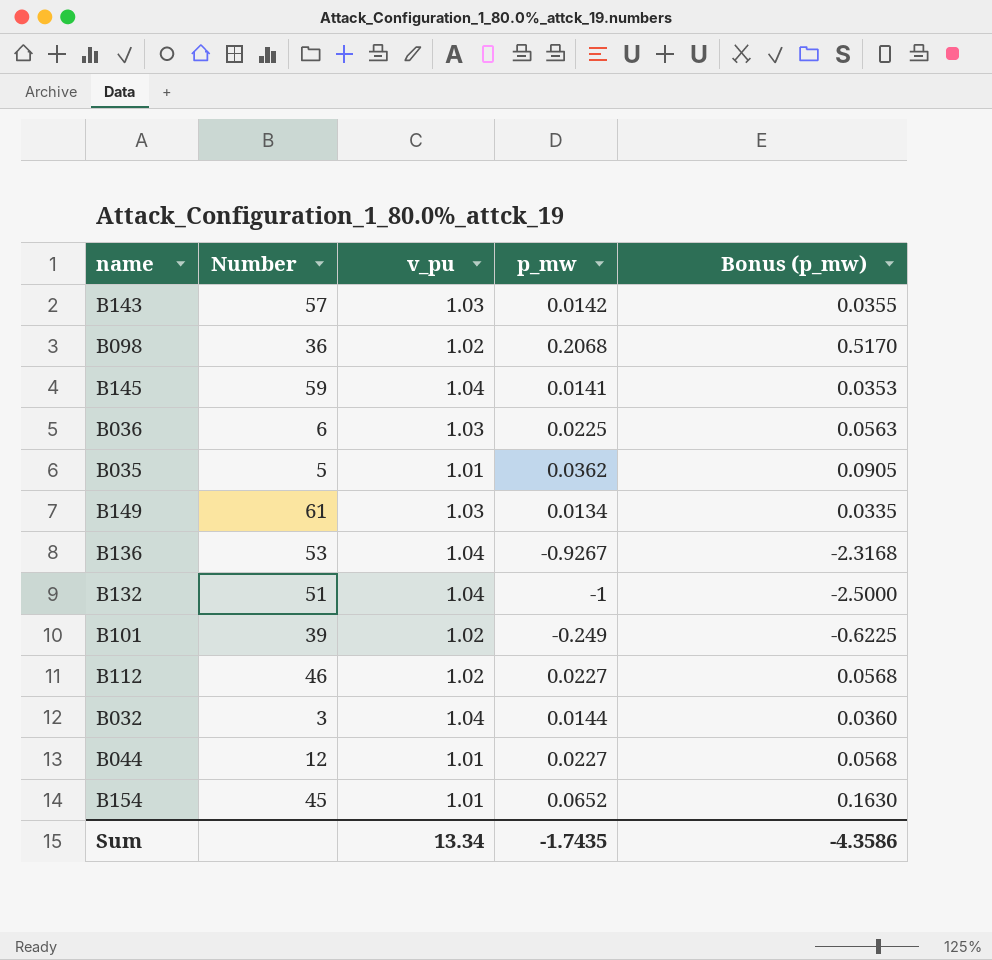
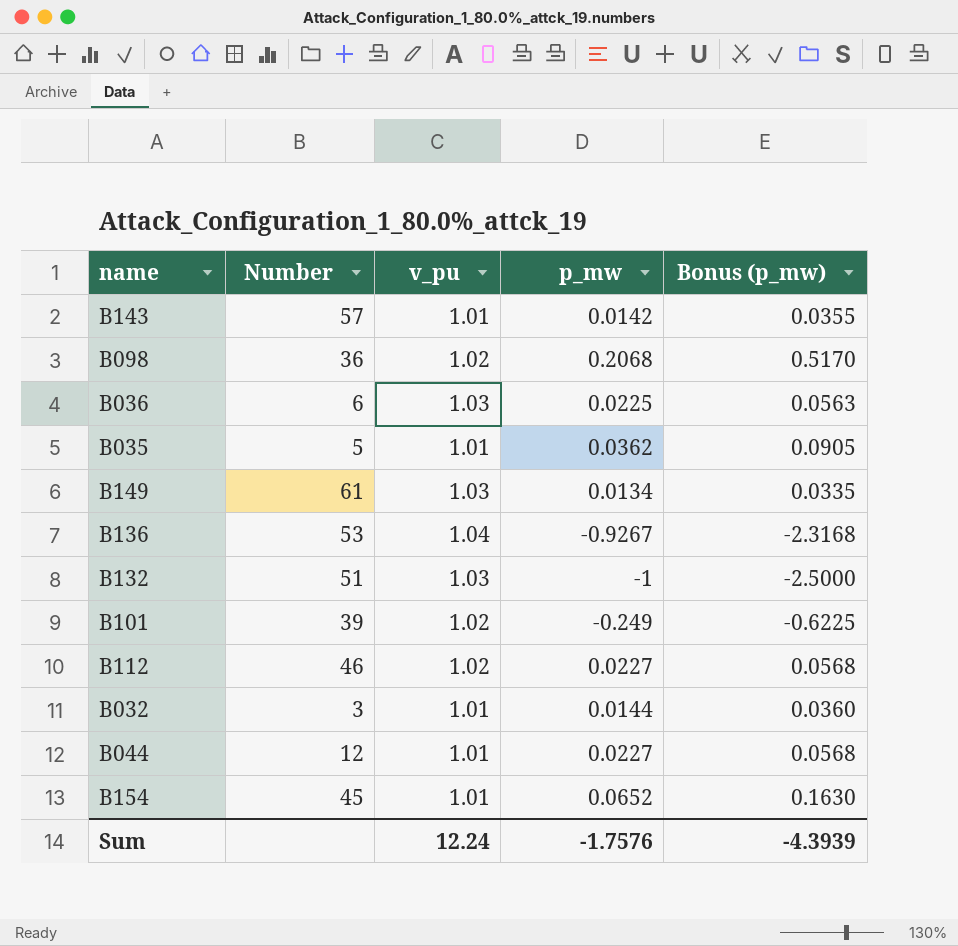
row B145: 59 | 1.04 | 0.0141 | 0.0353 -> none
B143 | v_pu: 1.03 -> 1.01
B132 | v_pu: 1.04 -> 1.03
B032 | v_pu: 1.04 -> 1.01
Sum | v_pu: 13.34 -> 12.24
Sum | p_mw: -1.7435 -> -1.7576
Sum | Bonus (p_mw): -4.3586 -> -4.3939

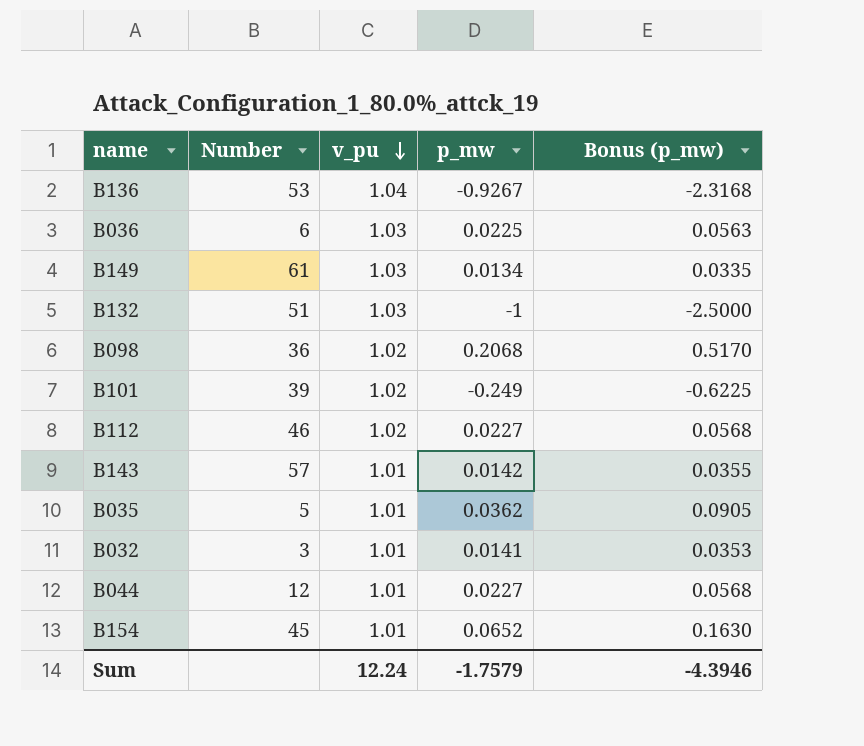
row order: none -> v_pu descending
B032 | p_mw: 0.0144 -> 0.0141
B032 | Bonus (p_mw): 0.0360 -> 0.0353
Sum | p_mw: -1.7576 -> -1.7579
Sum | Bonus (p_mw): -4.3939 -> -4.3946

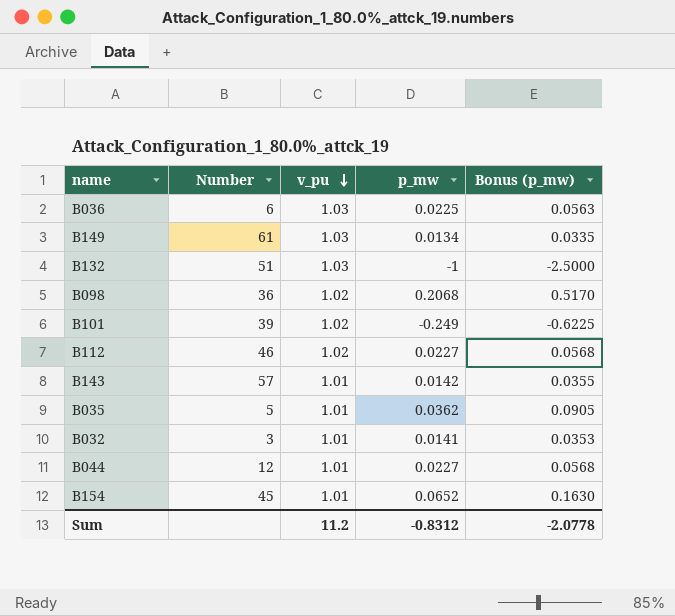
row B136: 53 | 1.04 | -0.9267 | -2.3168 -> none
Sum | v_pu: 12.24 -> 11.2
Sum | p_mw: -1.7579 -> -0.8312
Sum | Bonus (p_mw): -4.3946 -> -2.0778

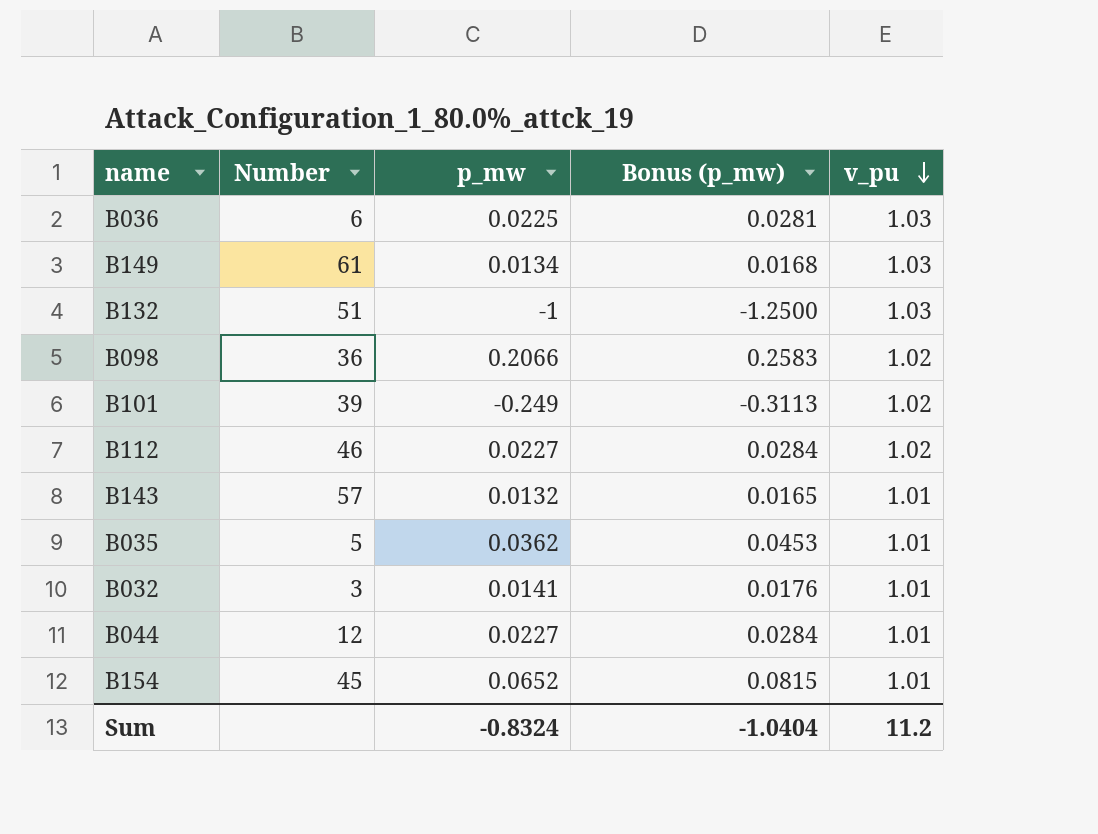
column Bonus (p_mw) | formula: [p_mw] * 2.5 -> [p_mw] * 1.25
column v_pu | position: 3 -> 5
B098 | p_mw: 0.2068 -> 0.2066
B143 | p_mw: 0.0142 -> 0.0132
Sum | p_mw: -0.8312 -> -0.8324
Sum | Bonus (p_mw): -2.0778 -> -1.0404

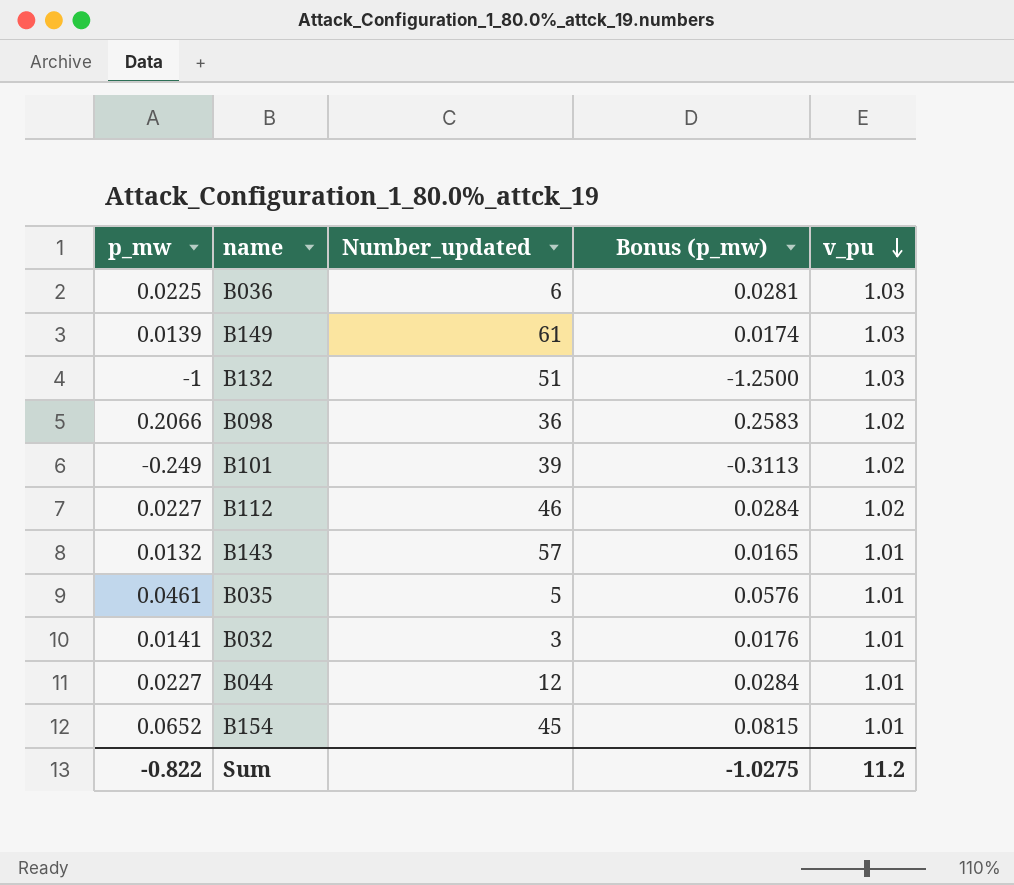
column p_mw | position: 3 -> 1
column name: Number -> Number_updated
B149 | p_mw: 0.0134 -> 0.0139
B149 | Bonus (p_mw): 0.0168 -> 0.0174
B035 | p_mw: 0.0362 -> 0.0461
B035 | Bonus (p_mw): 0.0453 -> 0.0576
Sum | p_mw: -0.8324 -> -0.822
Sum | Bonus (p_mw): -1.0404 -> -1.0275

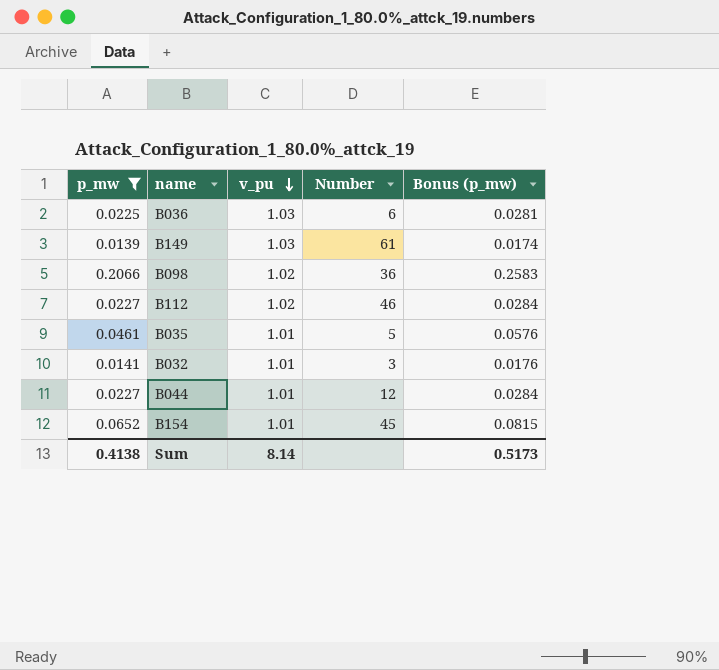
filter: none -> p_mw >= 0.0139
column v_pu | position: 5 -> 3
column name: Number_updated -> Number
Sum | p_mw: -0.822 -> 0.4138
Sum | v_pu: 11.2 -> 8.14
Sum | Bonus (p_mw): -1.0275 -> 0.5173

